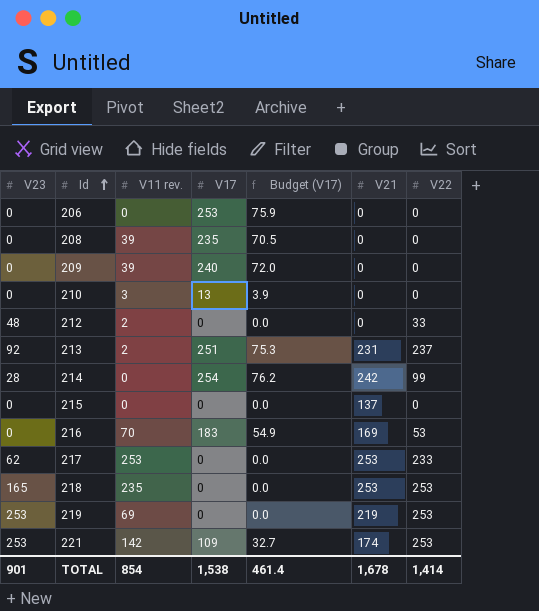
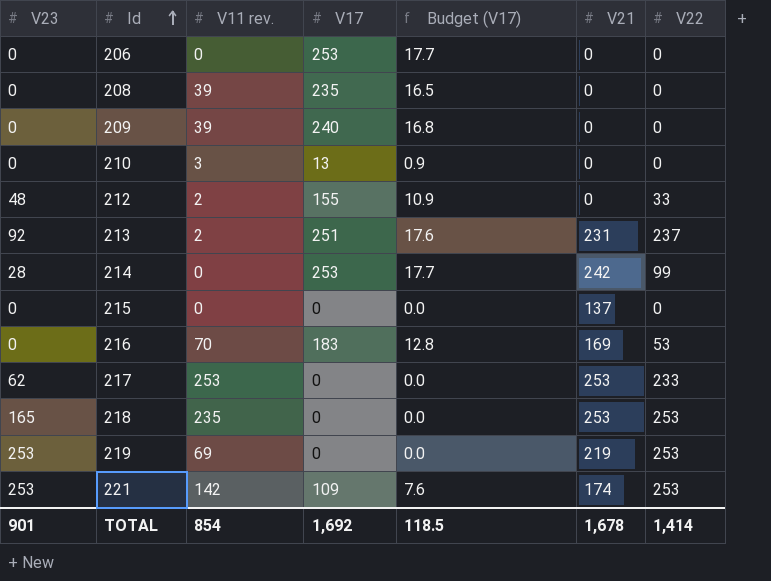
column Budget (V17) | formula: [V17] * 0.3 -> [V17] * 0.07
212 | V17: 0 -> 155
214 | V17: 254 -> 253
TOTAL | V17: 1,538 -> 1,692
TOTAL | Budget (V17): 461.4 -> 118.5

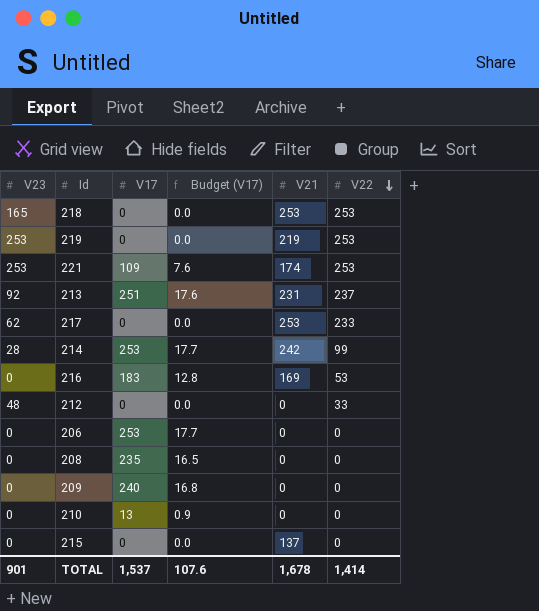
row order: Id ascending -> V22 descending
column V11 rev. | position: 3 -> none
212 | V17: 155 -> 0
212 | Budget (V17): 10.9 -> 0.0
TOTAL | V17: 1,692 -> 1,537
TOTAL | Budget (V17): 118.5 -> 107.6

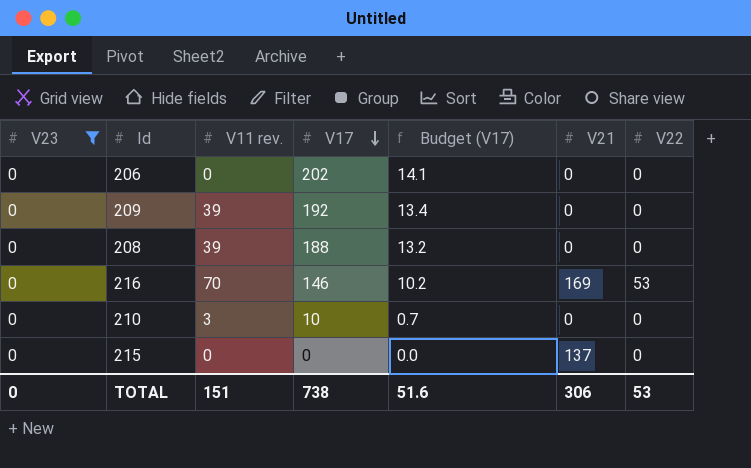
filter: none -> V23 = 0
row order: V22 descending -> V17 descending
column V11 rev. | position: none -> 3
206 | V17: 253 -> 202
206 | Budget (V17): 17.7 -> 14.1
209 | V17: 240 -> 192
209 | Budget (V17): 16.8 -> 13.4
208 | V17: 235 -> 188
208 | Budget (V17): 16.5 -> 13.2
216 | V17: 183 -> 146
216 | Budget (V17): 12.8 -> 10.2
210 | V17: 13 -> 10
210 | Budget (V17): 0.9 -> 0.7
TOTAL | V23: 901 -> 0
TOTAL | V17: 1,537 -> 738
TOTAL | Budget (V17): 107.6 -> 51.6
TOTAL | V21: 1,678 -> 306
TOTAL | V22: 1,414 -> 53

